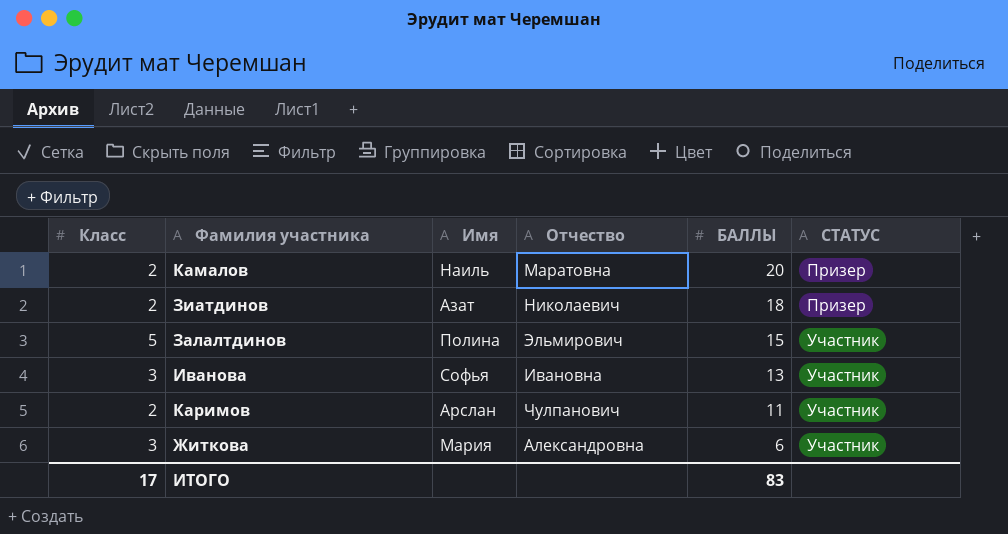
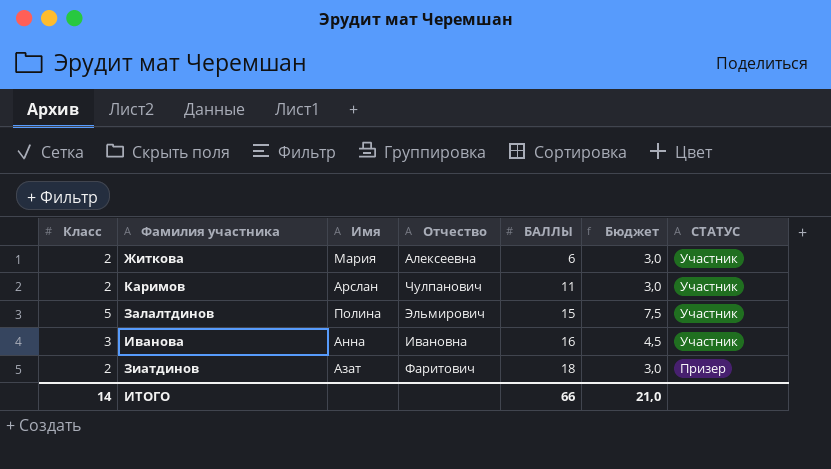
row order: БАЛЛЫ descending -> БАЛЛЫ ascending
column Бюджет | formula: none -> [Класс] * 1,5
row Камалов: 2 | Наиль | Маратовна | 20 | Призер -> none
Житкова | Класс: 3 -> 2
Житкова | Отчество: Александровна -> Алексеевна
Иванова | Имя: Софья -> Анна
Иванова | БАЛЛЫ: 13 -> 16
Зиатдинов | Отчество: Николаевич -> Фаритович
ИТОГО | Класс: 17 -> 14
ИТОГО | БАЛЛЫ: 83 -> 66

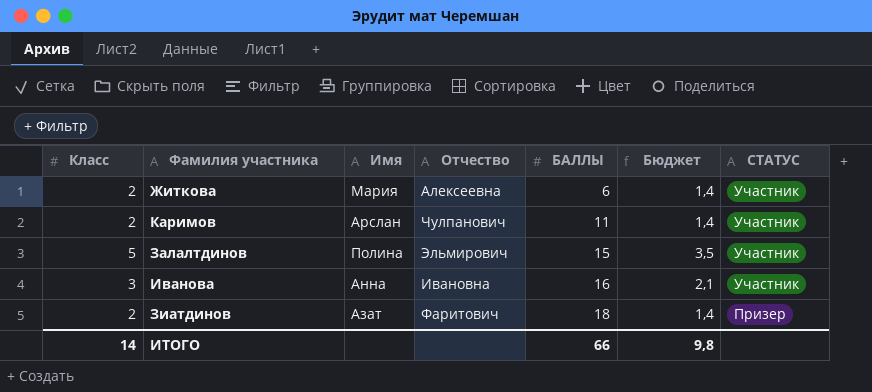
column Бюджет | formula: [Класс] * 1,5 -> [Класс] * 0,7
ИТОГО | Бюджет: 21,0 -> 9,8

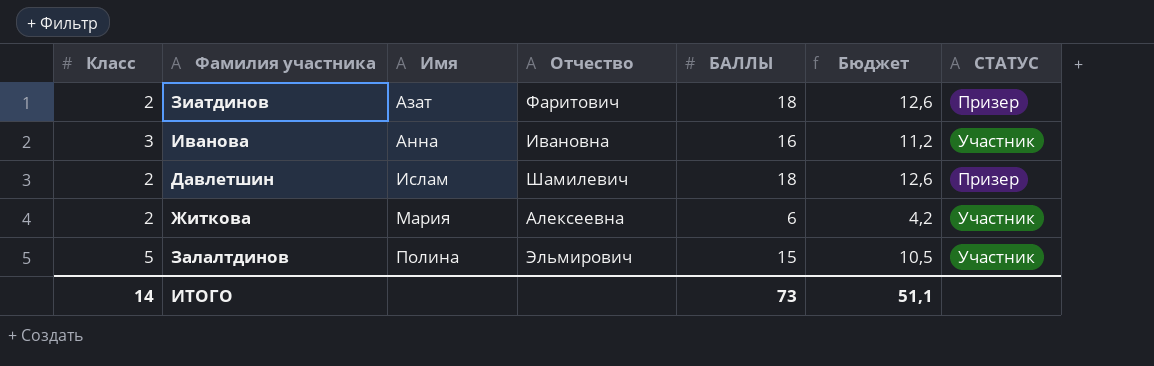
row order: БАЛЛЫ ascending -> Имя ascending
column Бюджет | formula: [Класс] * 0,7 -> [БАЛЛЫ] * 0,7
row Каримов: 2 | Арслан | Чулпанович | 11 | 1,4 | Участник -> none
row Давлетшин: none -> 2 | Ислам | Шамилевич | 18 | 12,6 | Призер
ИТОГО | БАЛЛЫ: 66 -> 73
ИТОГО | Бюджет: 9,8 -> 51,1

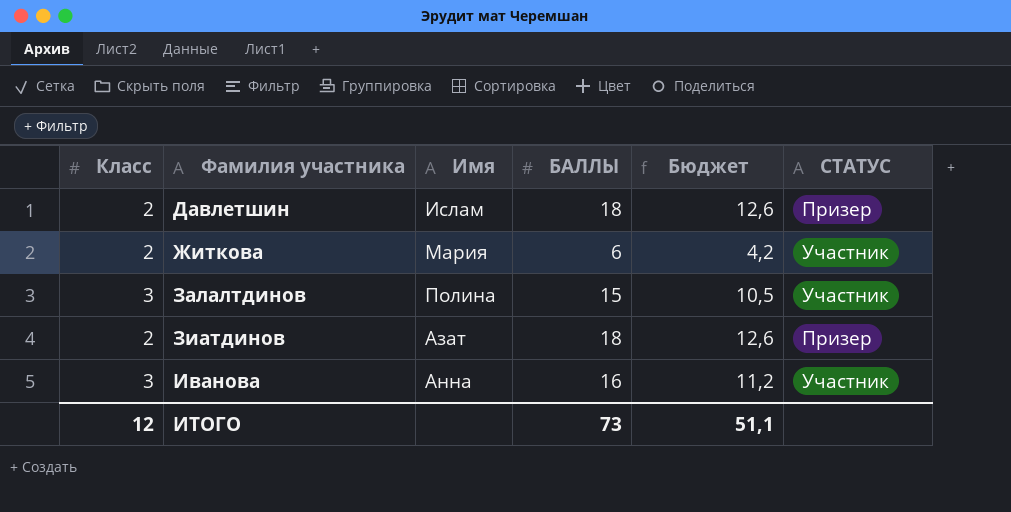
row order: Имя ascending -> Фамилия участника ascending
column Отчество | position: 4 -> none
Залалтдинов | Класс: 5 -> 3
ИТОГО | Класс: 14 -> 12

